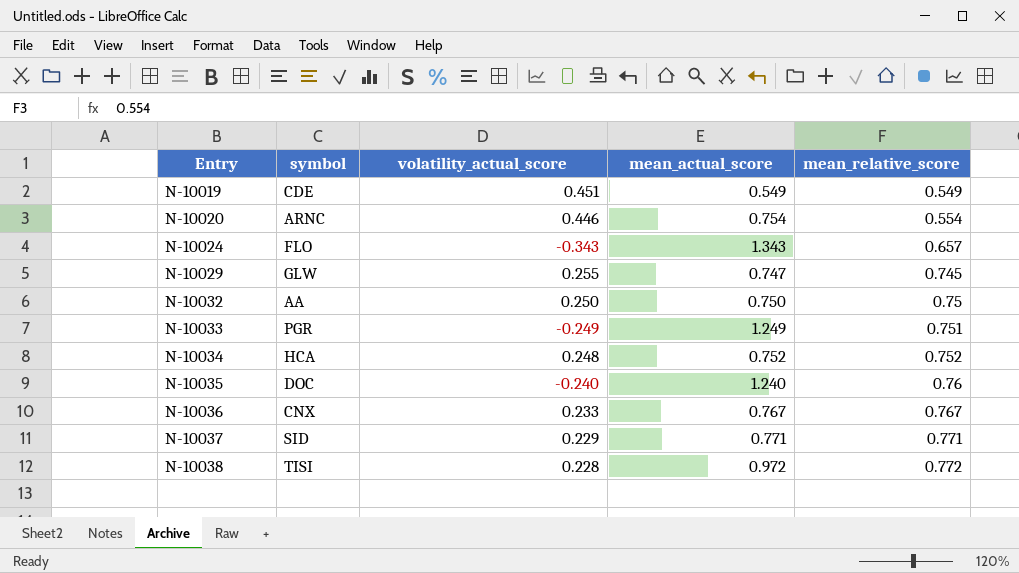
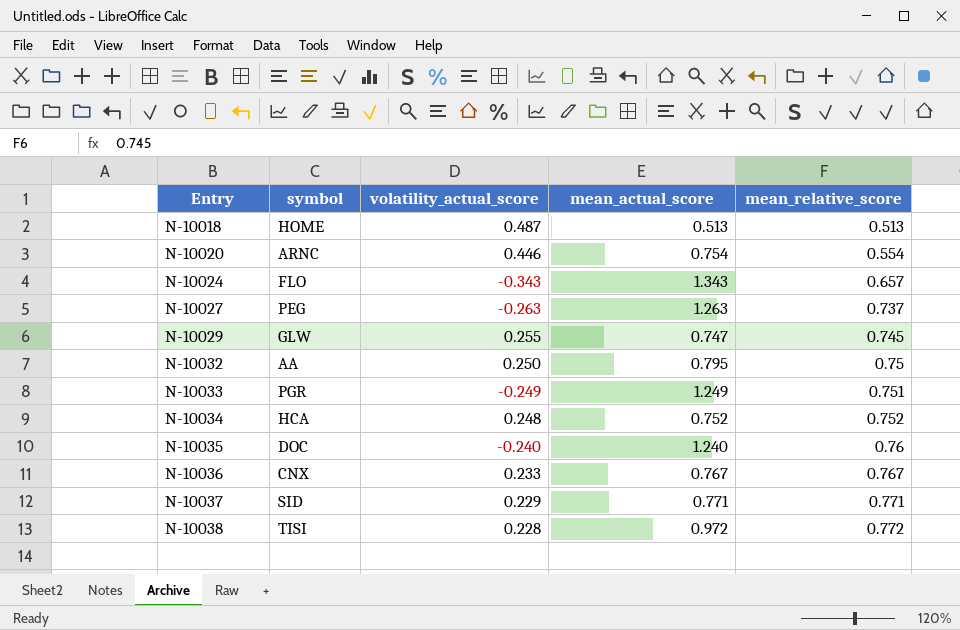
row N-10019: CDE | 0.451 | 0.549 | 0.549 -> none
row N-10018: none -> HOME | 0.487 | 0.513 | 0.513
row N-10027: none -> PEG | -0.263 | 1.263 | 0.737
N-10032 | mean_actual_score: 0.750 -> 0.795

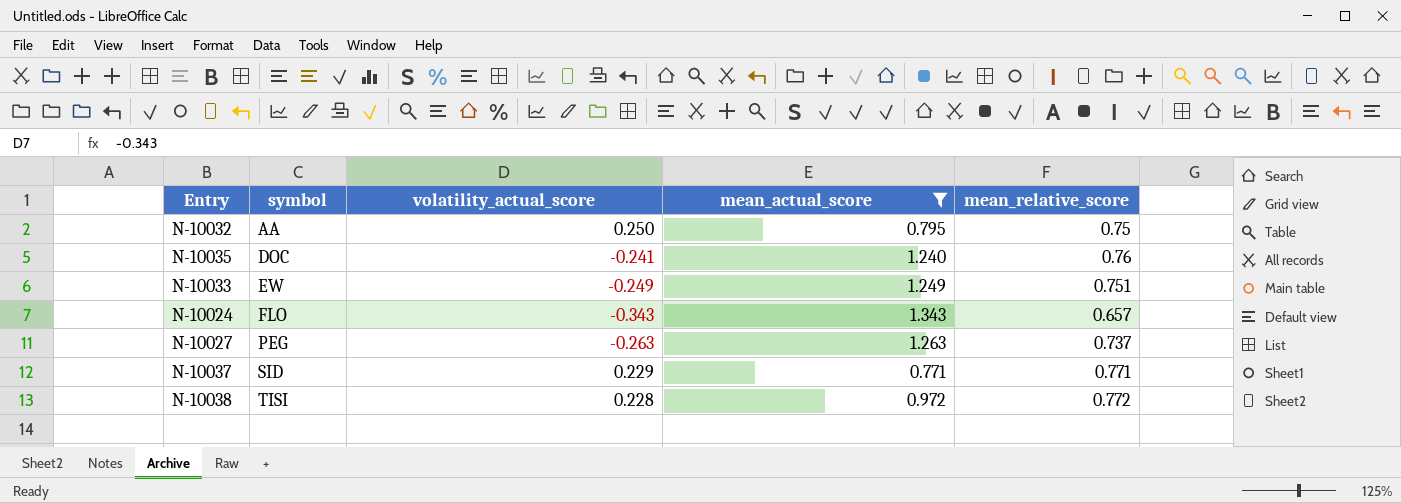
filter: none -> mean_actual_score >= 0.771
row order: Entry ascending -> symbol ascending
N-10035 | volatility_actual_score: -0.240 -> -0.241
N-10033 | symbol: PGR -> EW

